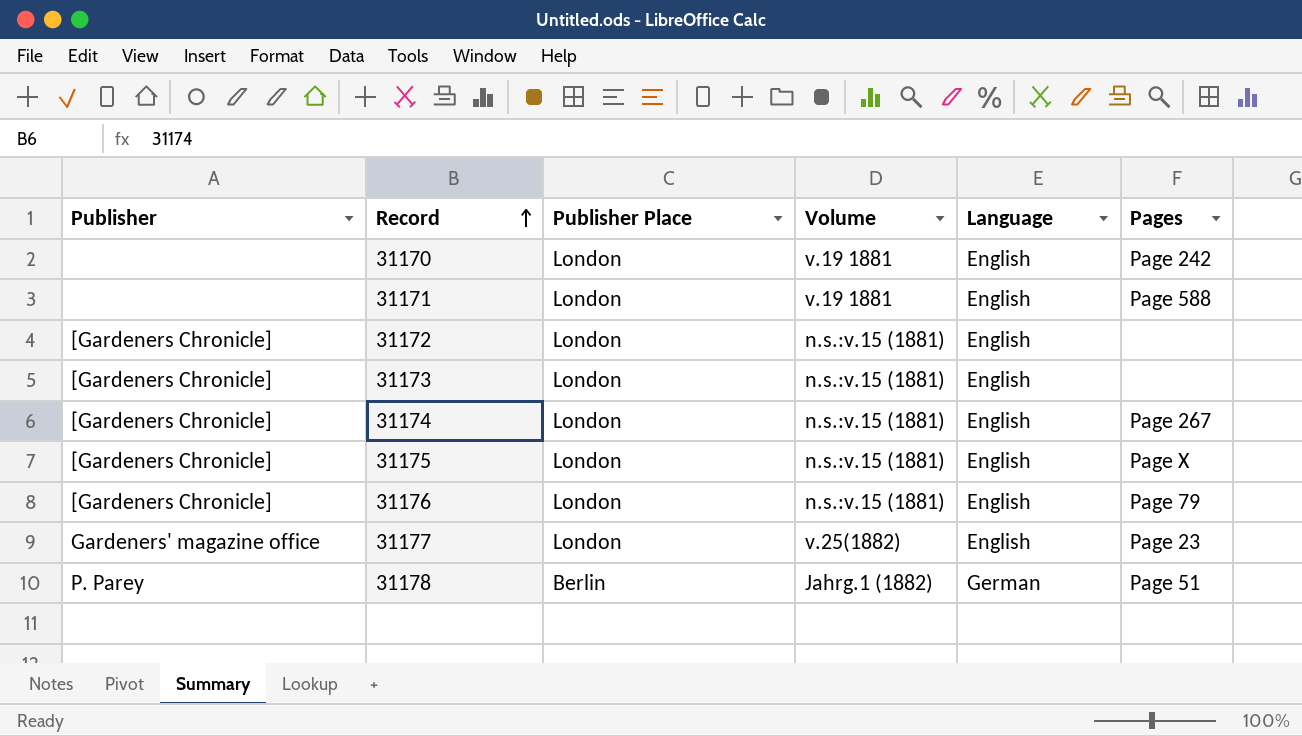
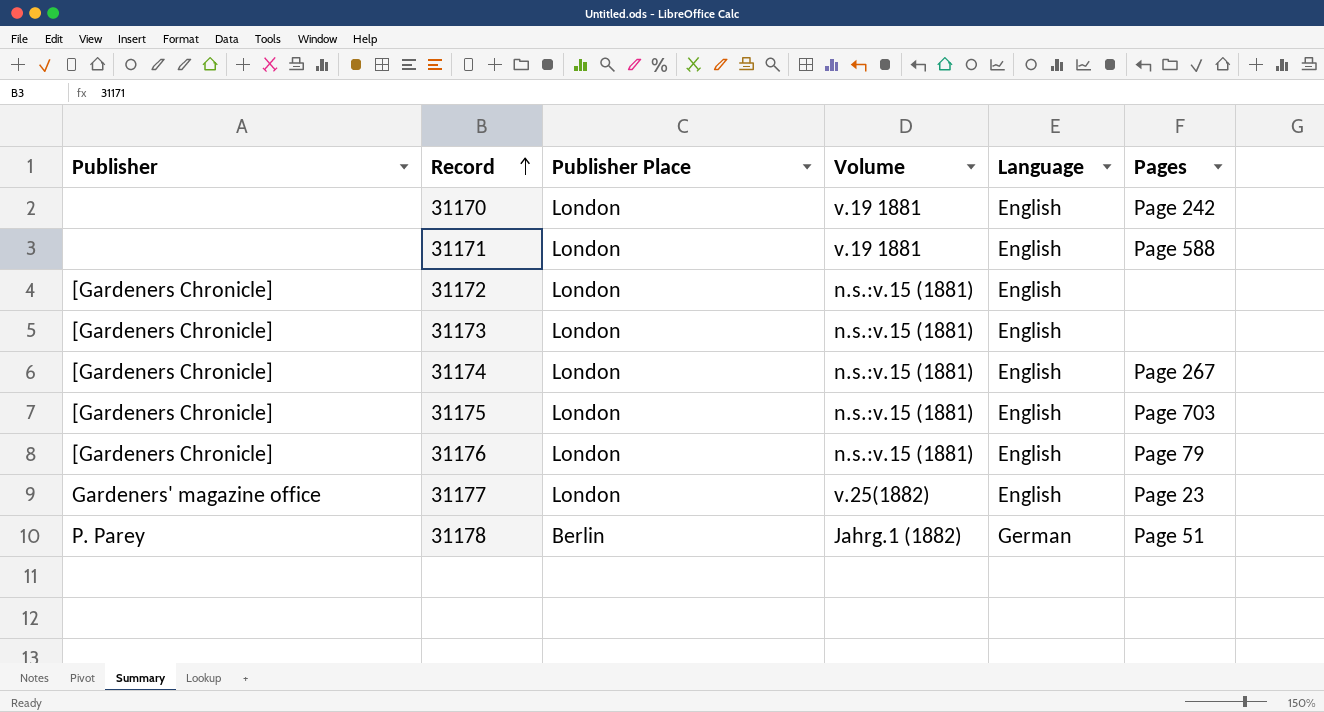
31175 | Pages: Page X -> Page 703

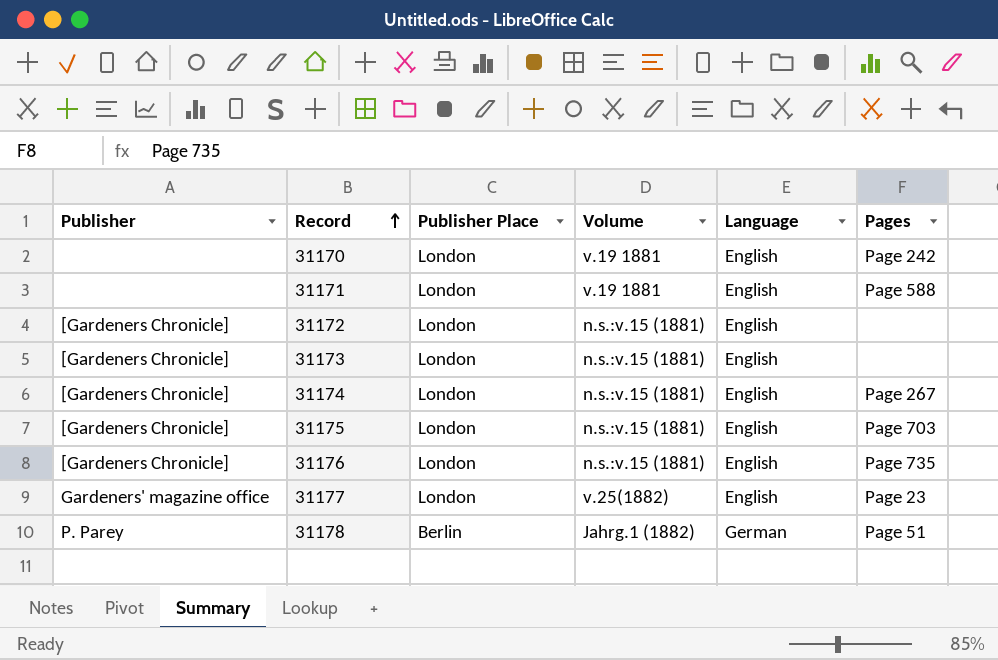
31176 | Pages: Page 79 -> Page 735

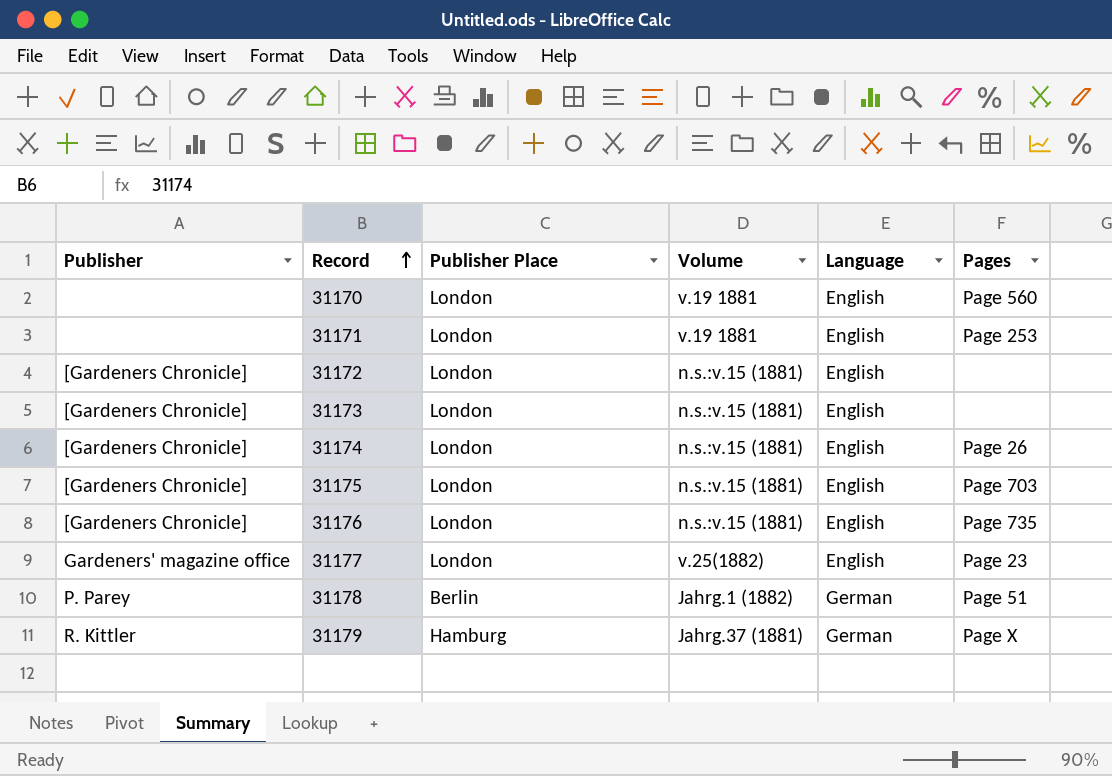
31170 | Pages: Page 242 -> Page 560
31171 | Pages: Page 588 -> Page 253
31174 | Pages: Page 267 -> Page 26
row 31179: none -> R. Kittler | Hamburg | Jahrg.37 (1881) | German | Page X

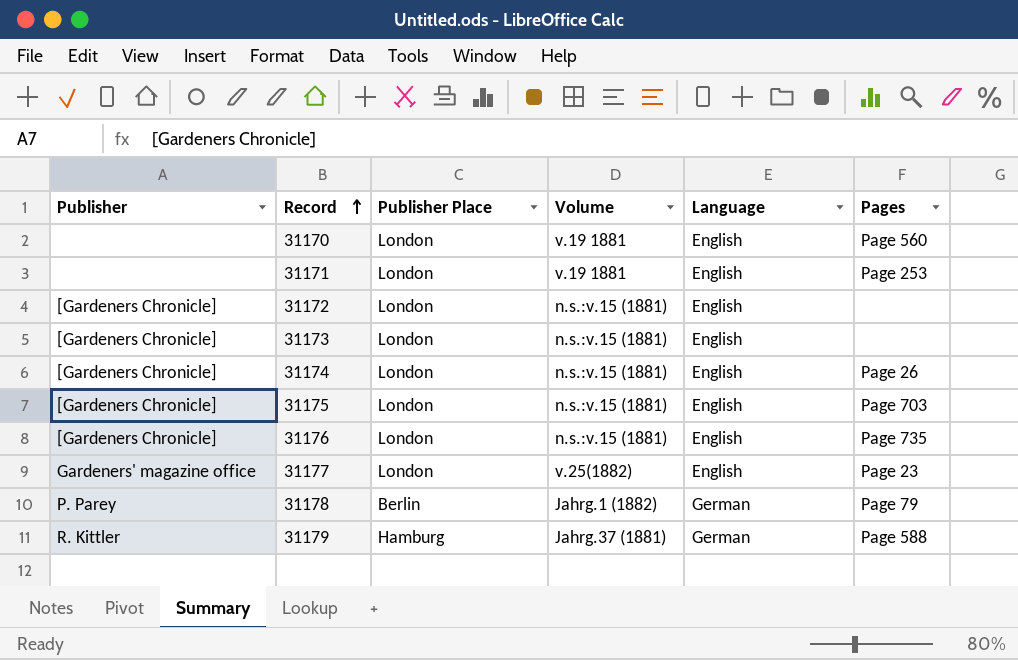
31178 | Pages: Page 51 -> Page 79
31179 | Pages: Page X -> Page 588

